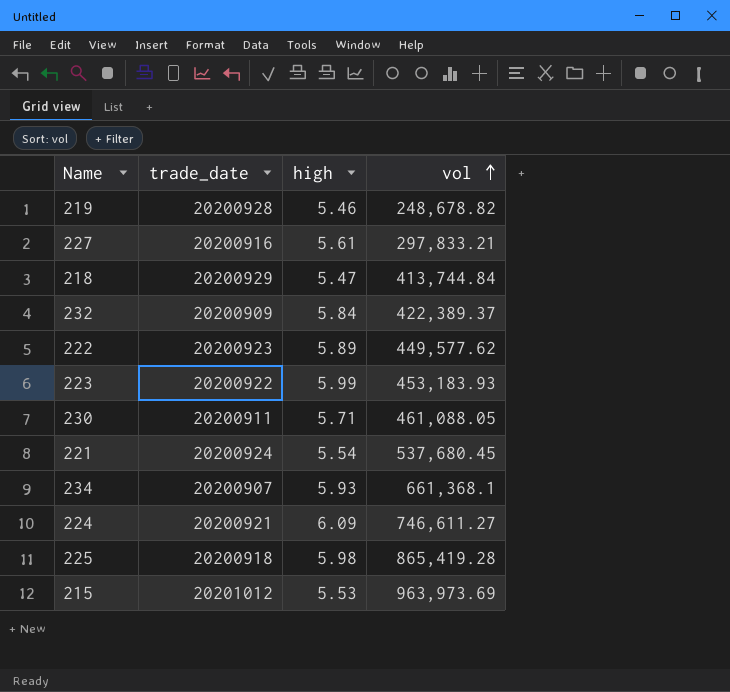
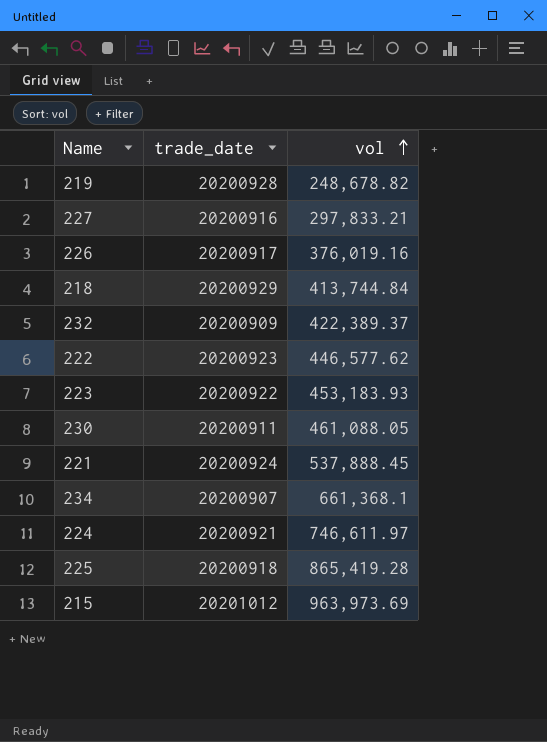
column high | position: 3 -> none
row 226: none -> 20200917 | 376,019.16
222 | vol: 449,577.62 -> 446,577.62
221 | vol: 537,680.45 -> 537,888.45
224 | vol: 746,611.27 -> 746,611.97

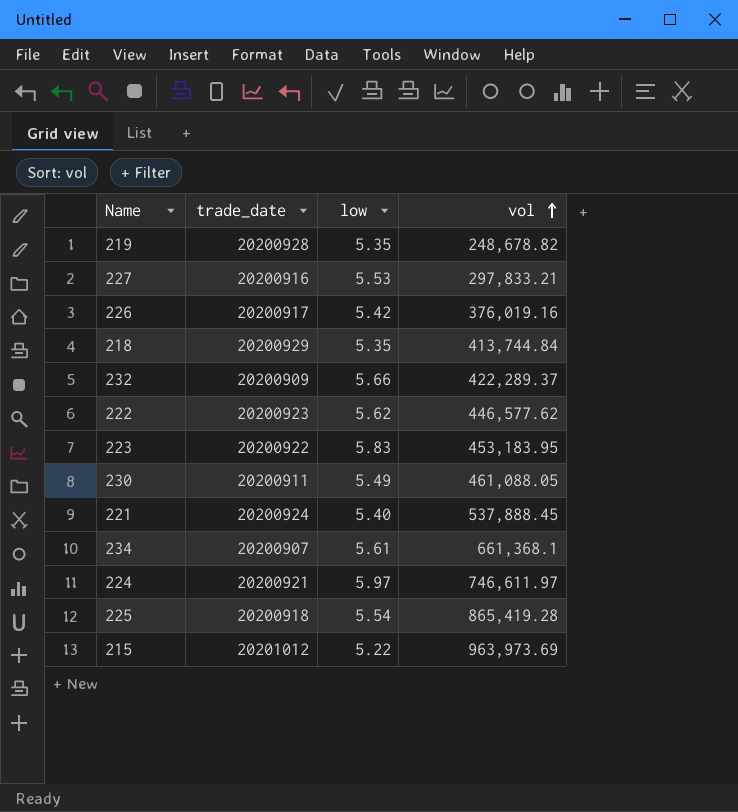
column low | position: none -> 3
232 | vol: 422,389.37 -> 422,289.37
223 | vol: 453,183.93 -> 453,183.95

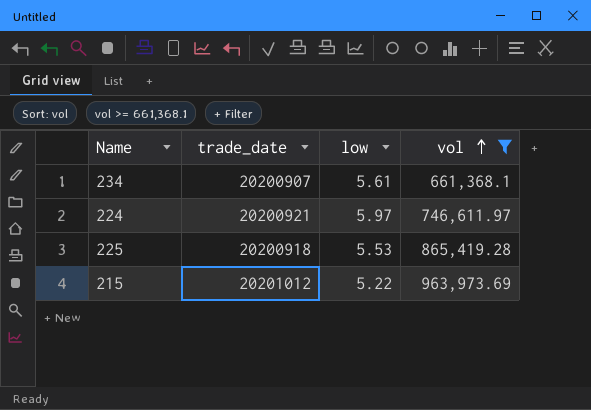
filter: none -> vol >= 661,368.1
225 | low: 5.54 -> 5.53

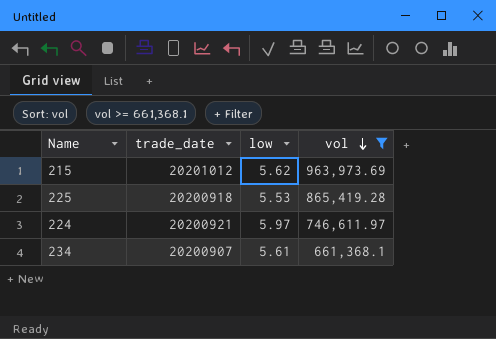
row order: vol ascending -> vol descending
215 | low: 5.22 -> 5.62

